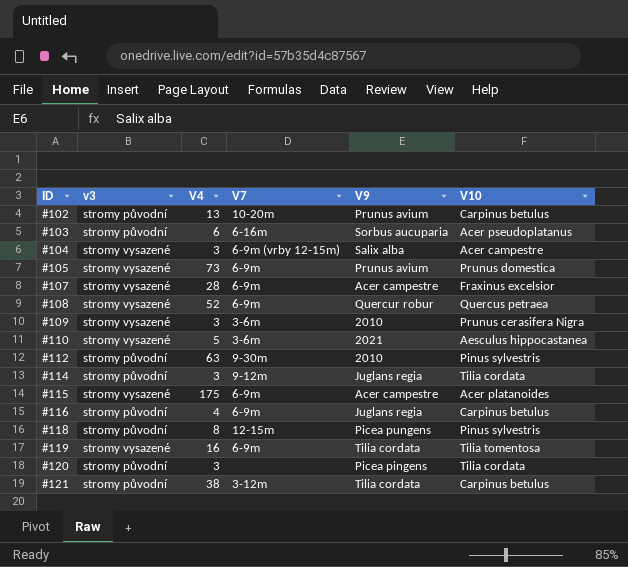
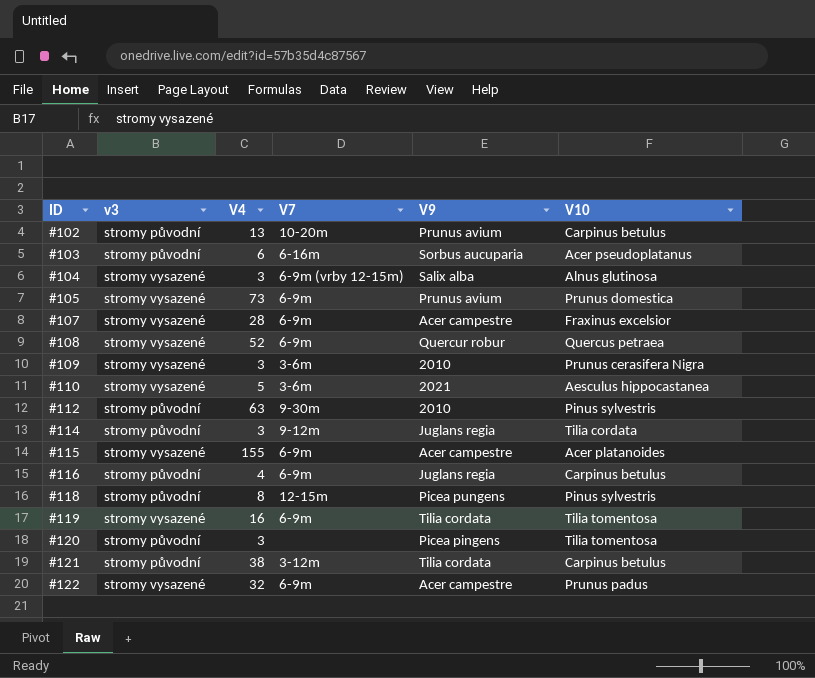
#104 | V10: Acer campestre -> Alnus glutinosa
#115 | V4: 175 -> 155
#120 | V10: Tilia cordata -> Tilia tomentosa
row #122: none -> stromy vysazené | 32 | 6-9m | Acer campestre | Prunus padus

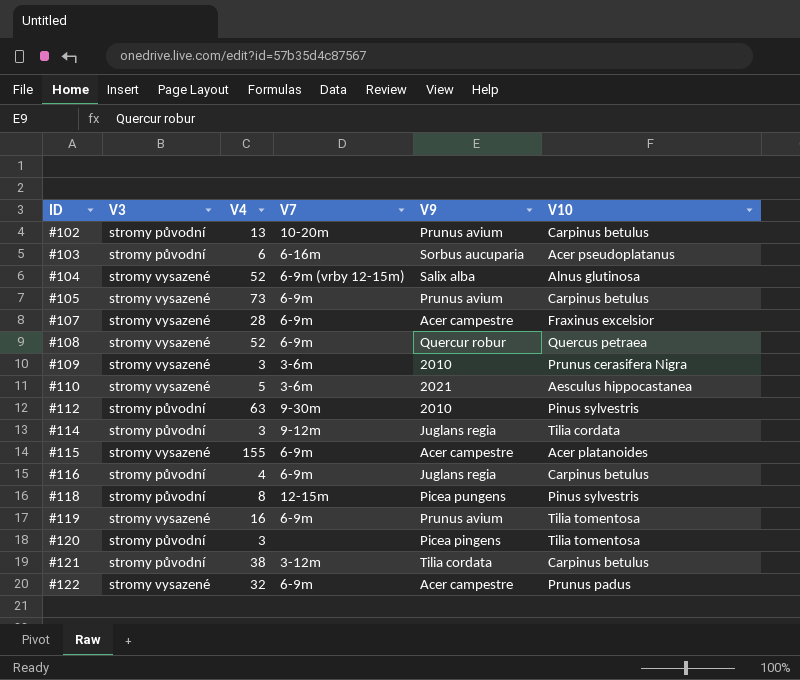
column name: v3 -> V3
#104 | V4: 3 -> 52
#105 | V10: Prunus domestica -> Carpinus betulus
#119 | V9: Tilia cordata -> Prunus avium

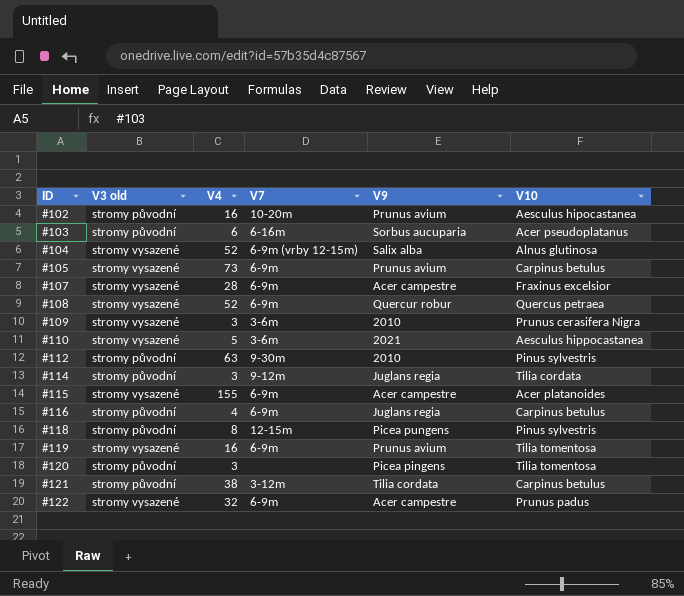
column name: V3 -> V3 old
#102 | V4: 13 -> 16
#102 | V10: Carpinus betulus -> Aesculus hipocastanea

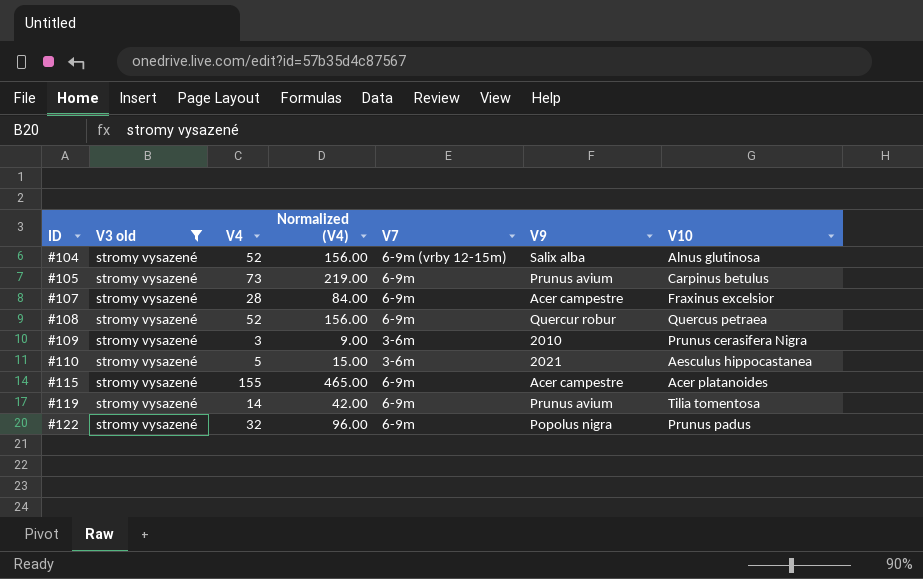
filter: none -> V3 old = stromy vysazené
column Normalized (V4) | formula: none -> [V4] * 3
#119 | V4: 16 -> 14
#122 | V9: Acer campestre -> Popolus nigra

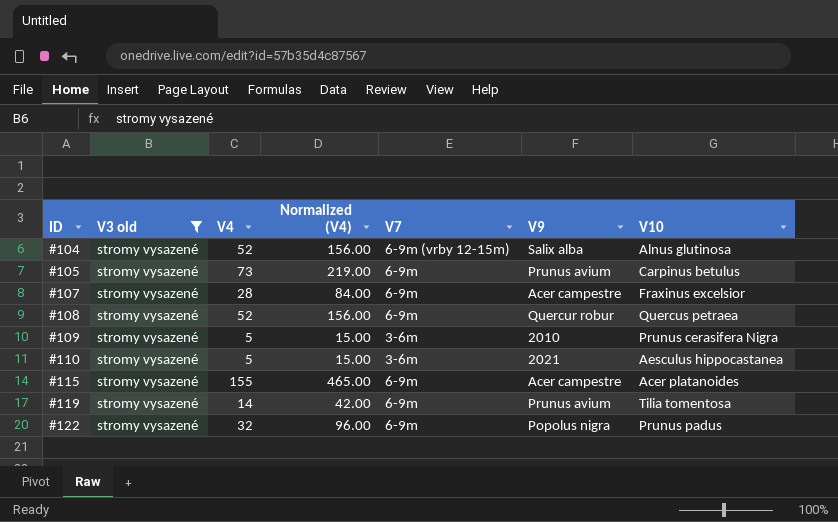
#109 | V4: 3 -> 5
#109 | Normalized (V4): 9.00 -> 15.00

